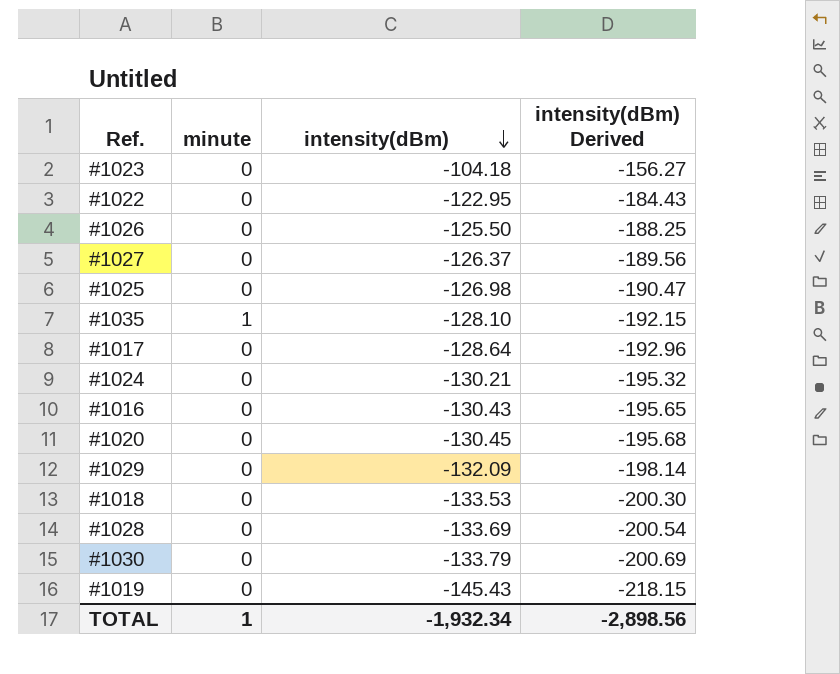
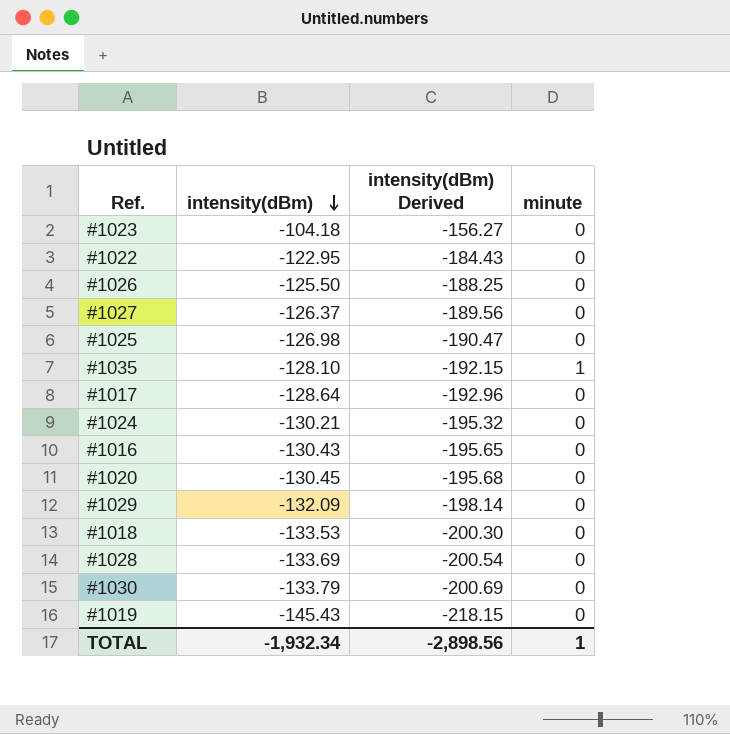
column minute | position: 2 -> 4

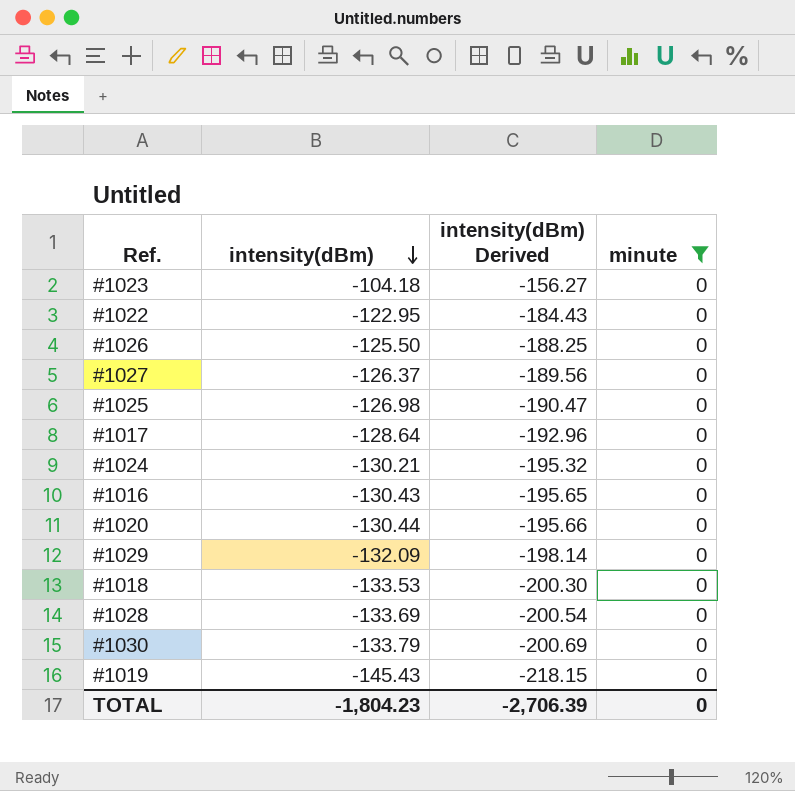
filter: none -> minute = 0
#1020 | intensity(dBm): -130.45 -> -130.44
#1020 | intensity(dBm) Derived: -195.68 -> -195.66
TOTAL | intensity(dBm): -1,932.34 -> -1,804.23
TOTAL | intensity(dBm) Derived: -2,898.56 -> -2,706.39
TOTAL | minute: 1 -> 0

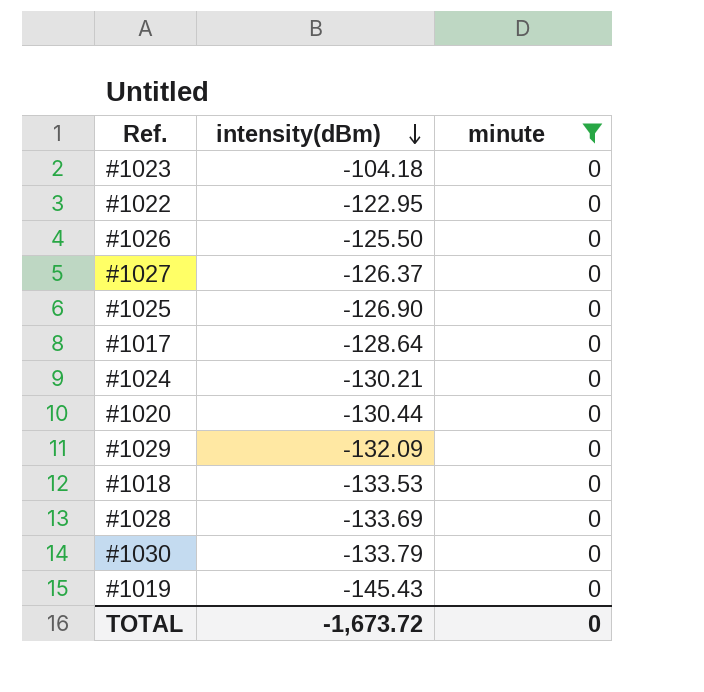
column intensity(dBm) Derived | formula: [intensity(dBm)] * 1.5 -> none
row #1016: -130.43 | -195.65 | 0 -> none
#1025 | intensity(dBm): -126.98 -> -126.90
TOTAL | intensity(dBm): -1,804.23 -> -1,673.72

